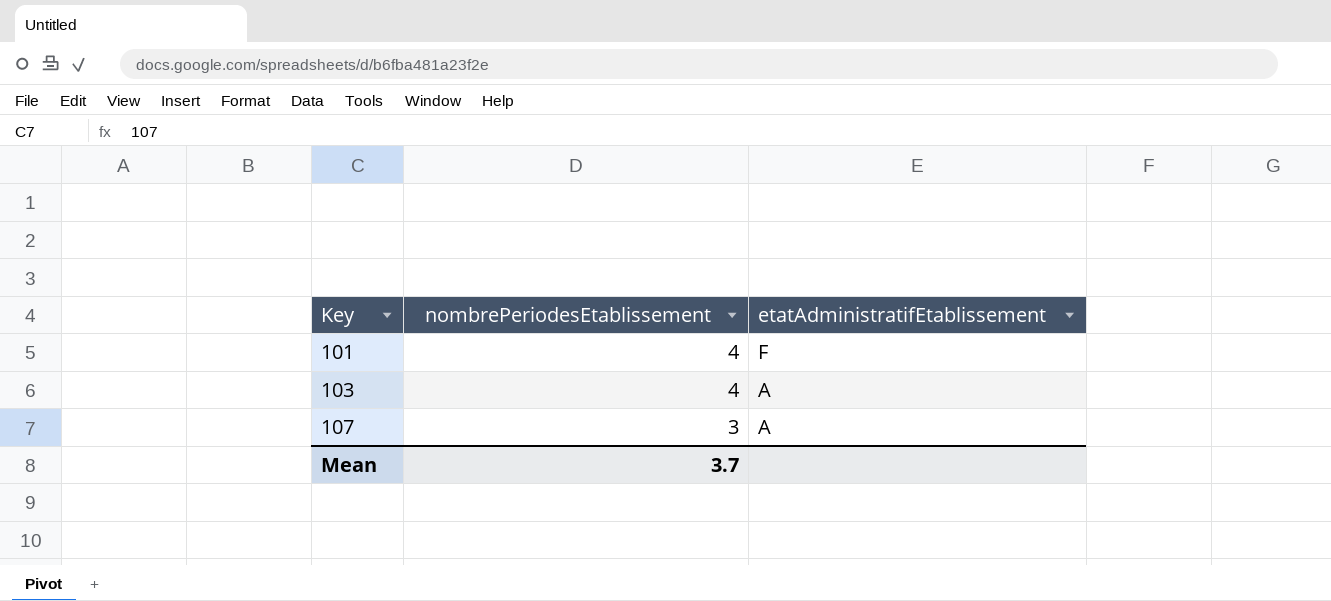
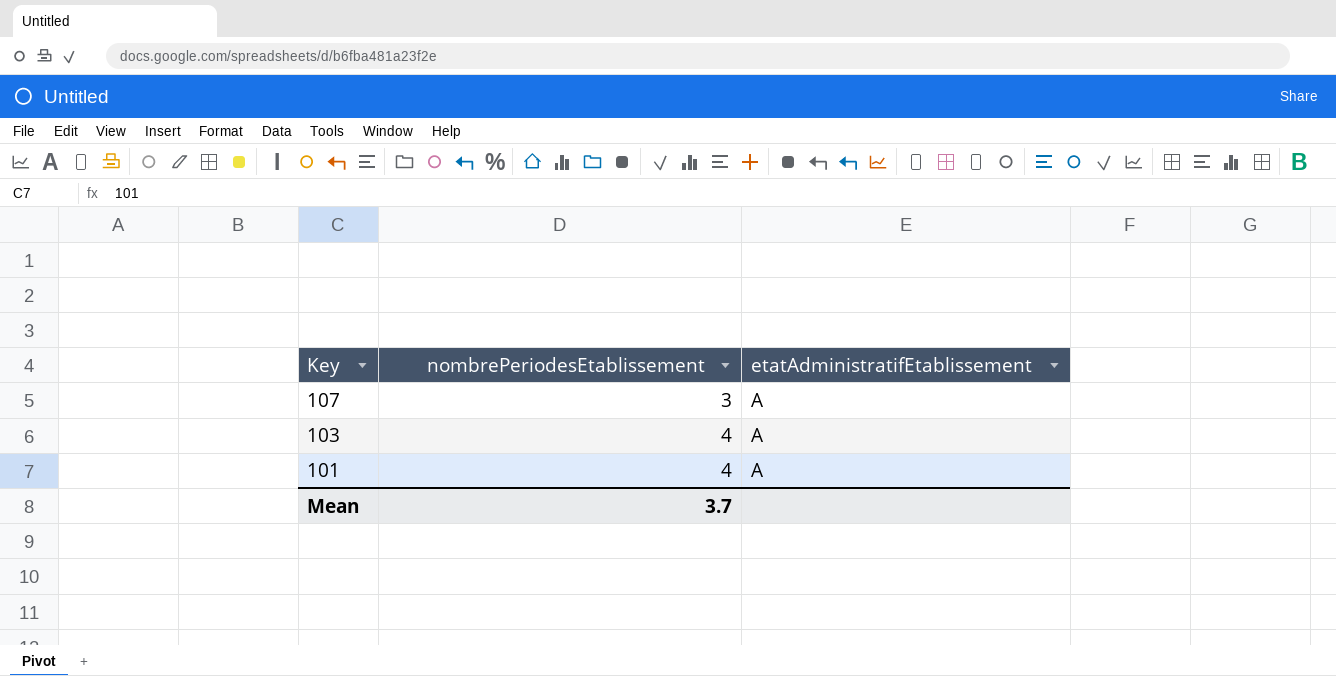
row order: Key ascending -> Key descending
101 | etatAdministratifEtablissement: F -> A

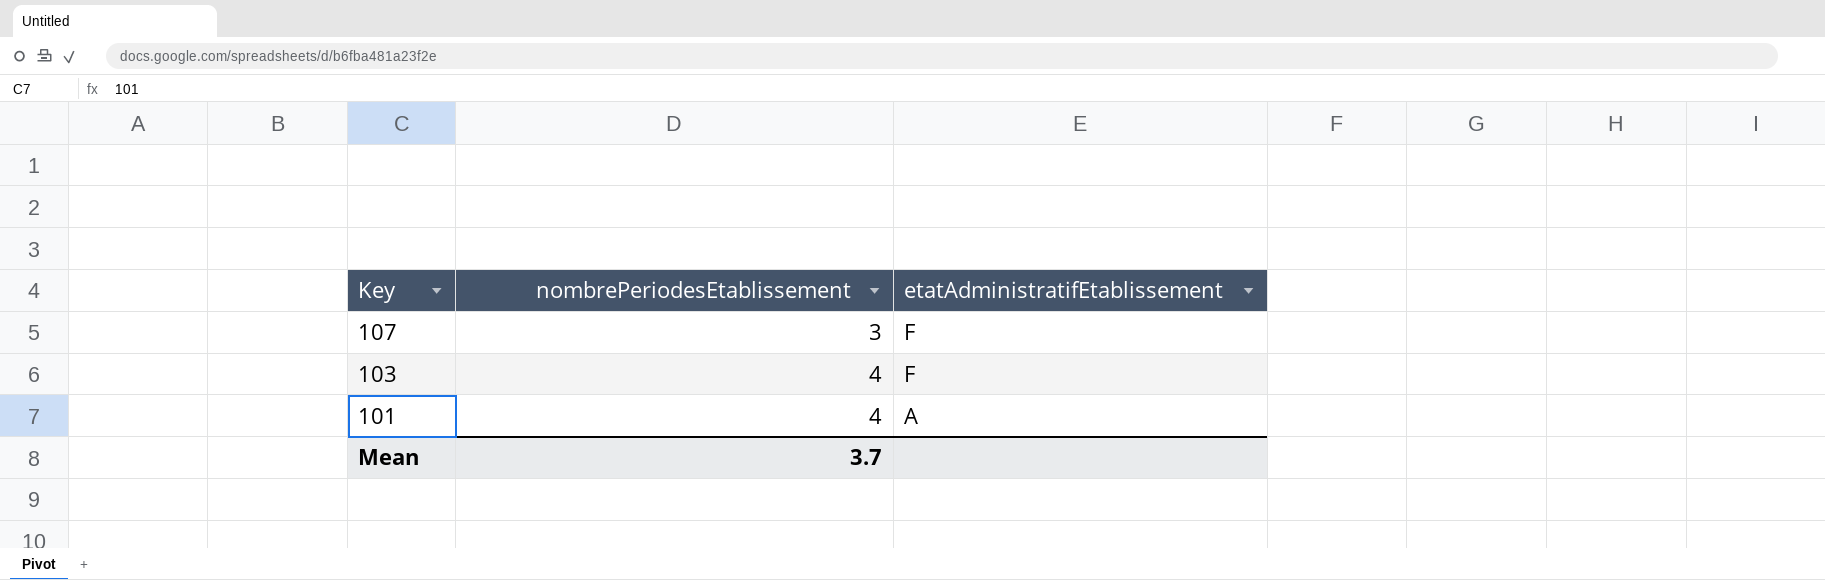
107 | etatAdministratifEtablissement: A -> F
103 | etatAdministratifEtablissement: A -> F

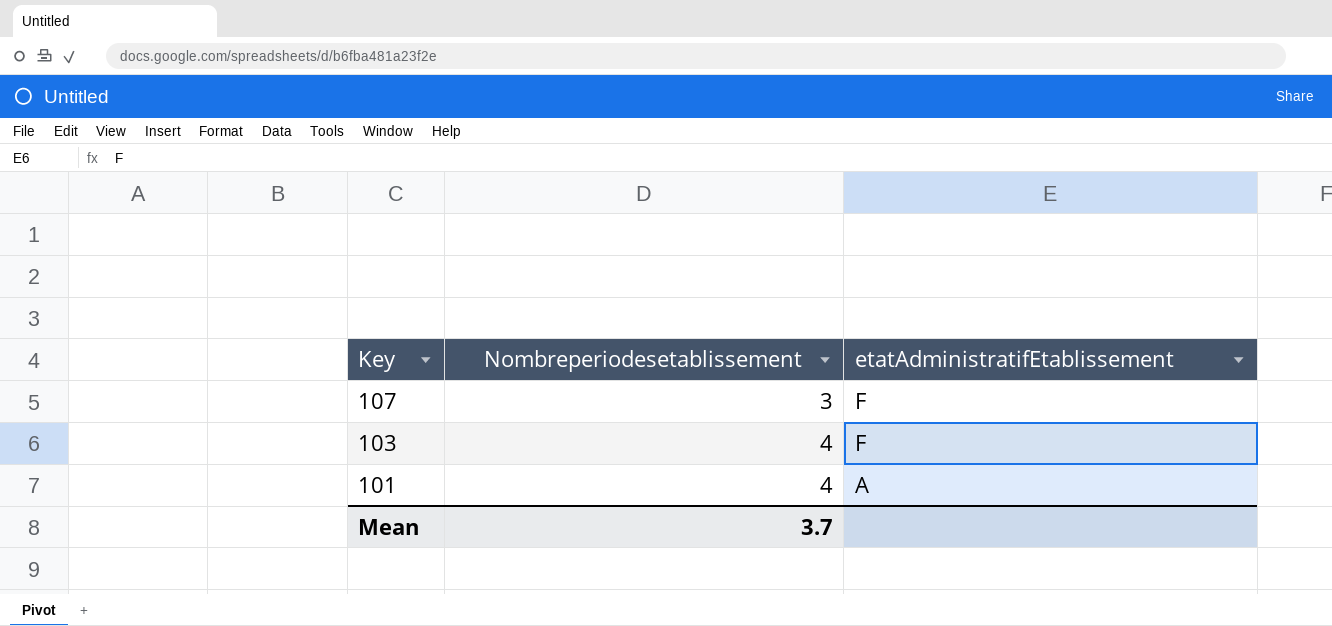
column name: nombrePeriodesEtablissement -> Nombreperiodesetablissement

